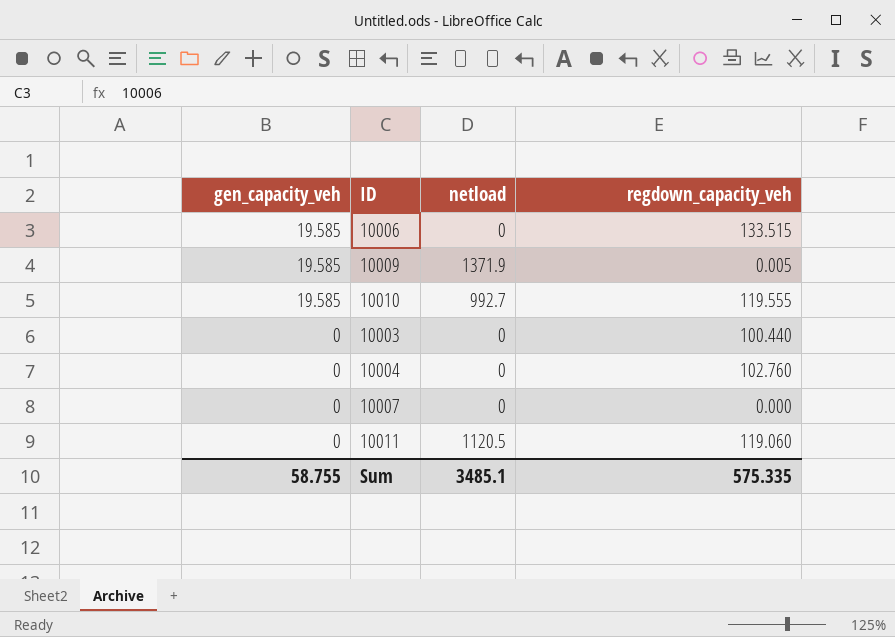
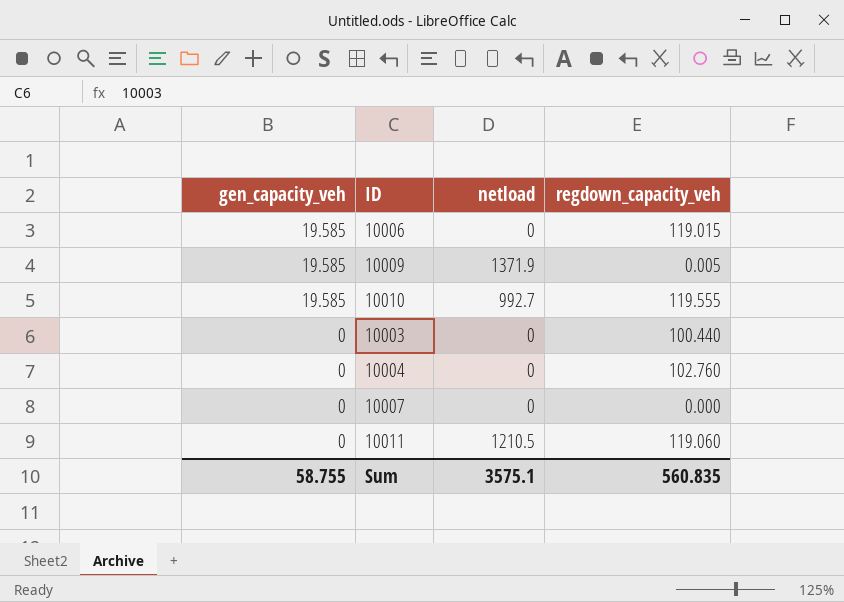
10006 | regdown_capacity_veh: 133.515 -> 119.015
10011 | netload: 1120.5 -> 1210.5
Sum | netload: 3485.1 -> 3575.1
Sum | regdown_capacity_veh: 575.335 -> 560.835

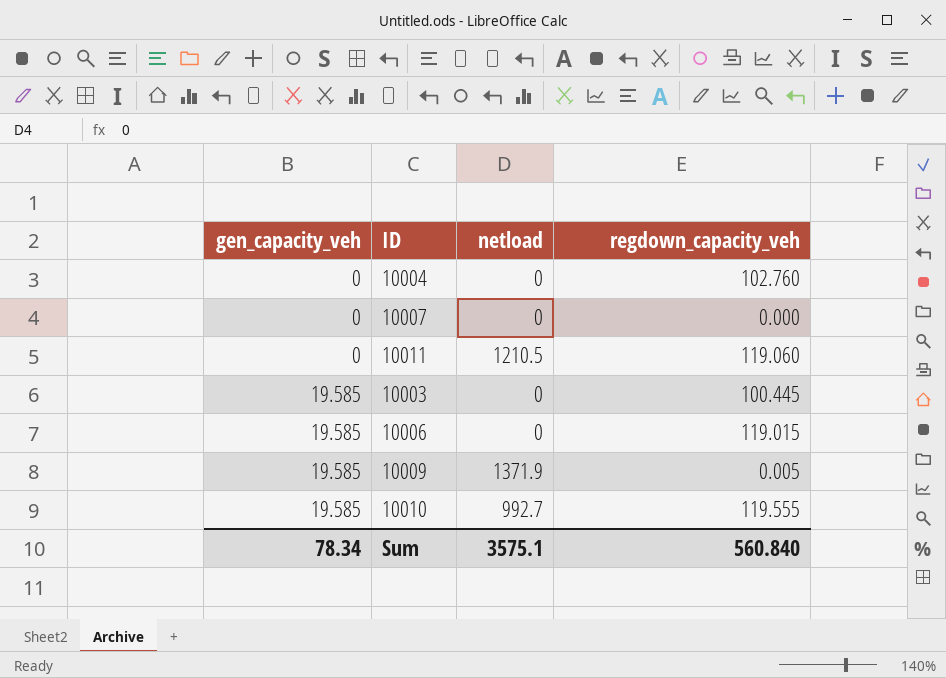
row order: gen_capacity_veh descending -> gen_capacity_veh ascending
10003 | gen_capacity_veh: 0 -> 19.585
10003 | regdown_capacity_veh: 100.440 -> 100.445
Sum | gen_capacity_veh: 58.755 -> 78.34
Sum | regdown_capacity_veh: 560.835 -> 560.840

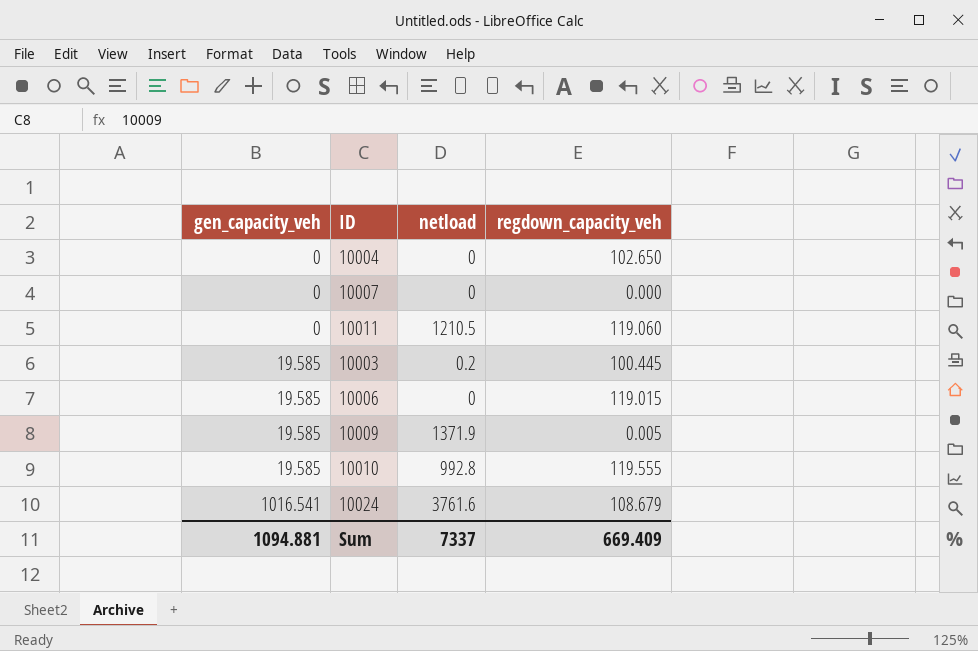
10004 | regdown_capacity_veh: 102.760 -> 102.650
10003 | netload: 0 -> 0.2
10010 | netload: 992.7 -> 992.8
row 10024: none -> 1016.541 | 3761.6 | 108.679
Sum | gen_capacity_veh: 78.34 -> 1094.881
Sum | netload: 3575.1 -> 7337
Sum | regdown_capacity_veh: 560.840 -> 669.409

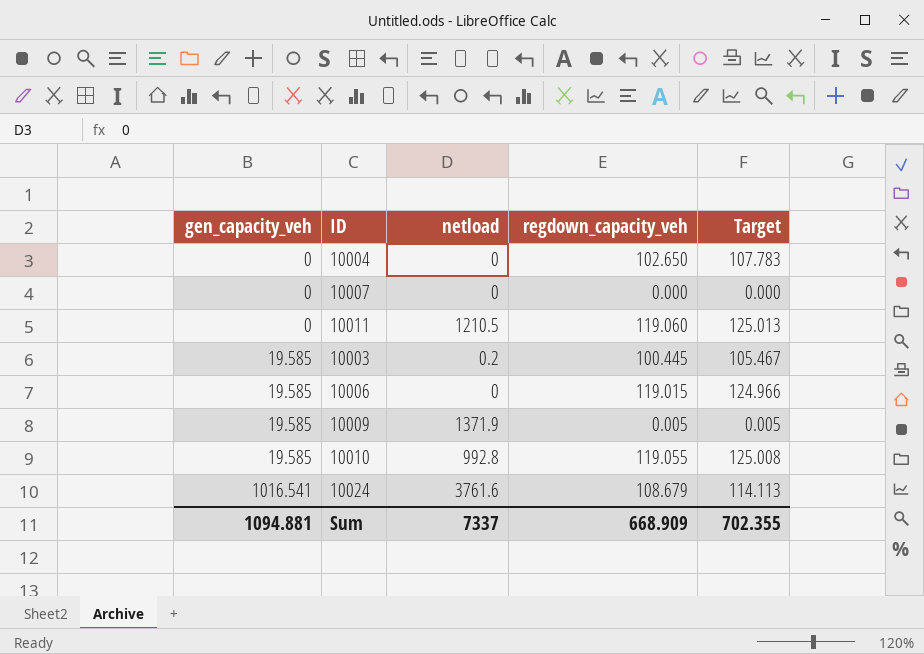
column Target | formula: none -> [regdown_capacity_veh] * 1.05
10010 | regdown_capacity_veh: 119.555 -> 119.055
Sum | regdown_capacity_veh: 669.409 -> 668.909

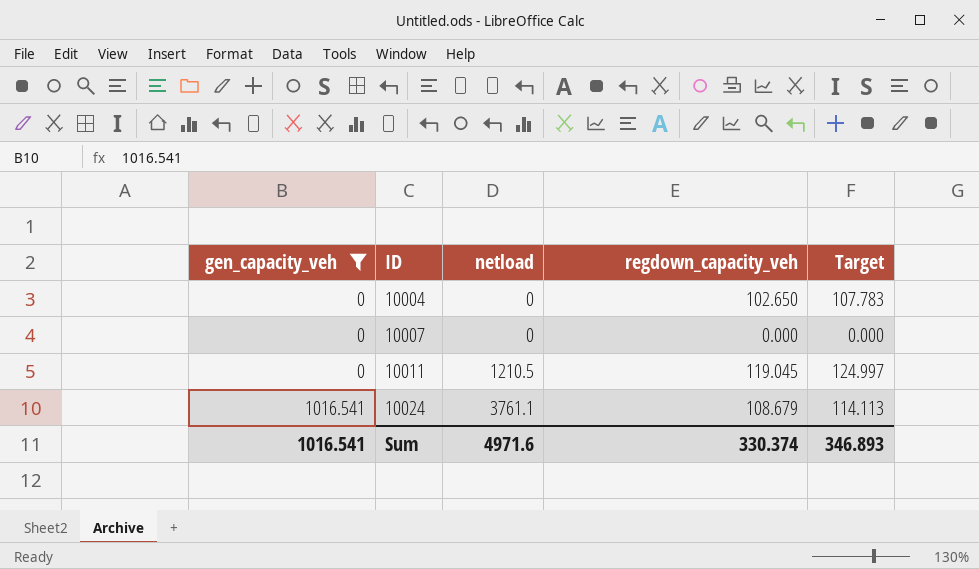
filter: none -> gen_capacity_veh != 19.585
10011 | regdown_capacity_veh: 119.060 -> 119.045
10011 | Target: 125.013 -> 124.997
10024 | netload: 3761.6 -> 3761.1
Sum | gen_capacity_veh: 1094.881 -> 1016.541
Sum | netload: 7337 -> 4971.6
Sum | regdown_capacity_veh: 668.909 -> 330.374
Sum | Target: 702.355 -> 346.893

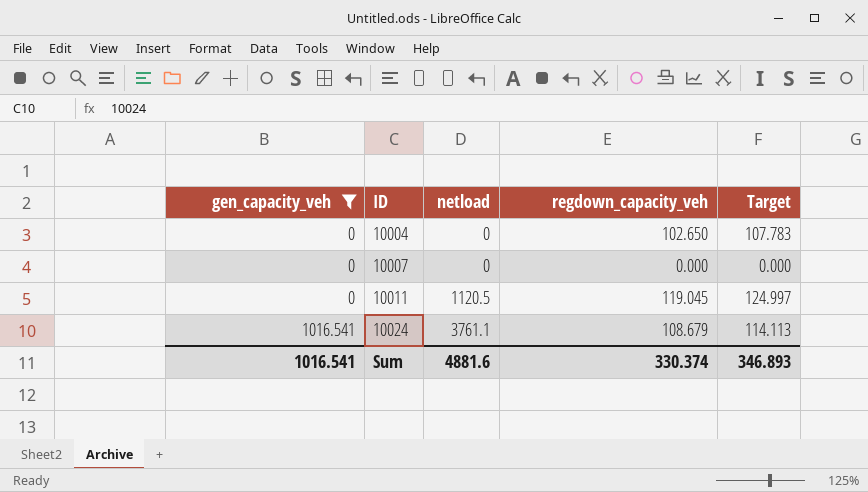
10011 | netload: 1210.5 -> 1120.5
Sum | netload: 4971.6 -> 4881.6

